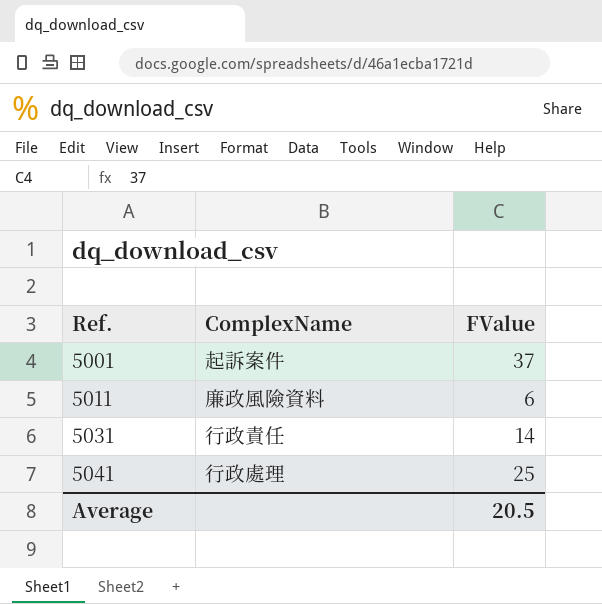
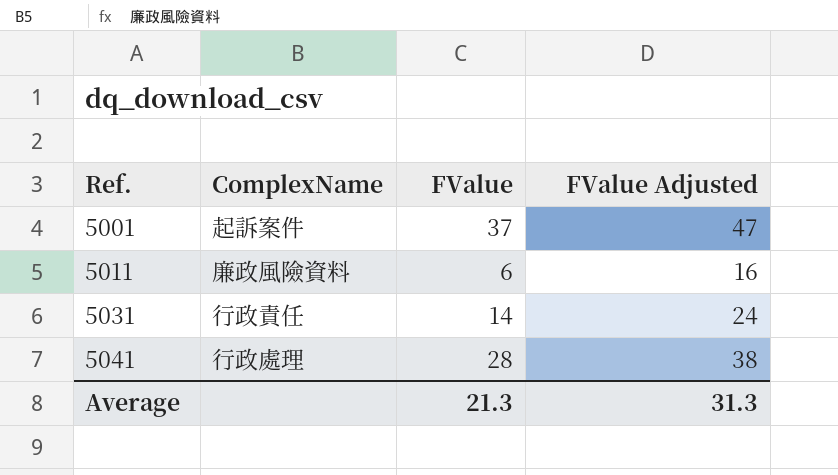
column FValue Adjusted | formula: none -> [FValue] + 10
5041 | FValue: 25 -> 28
Average | FValue: 20.5 -> 21.3

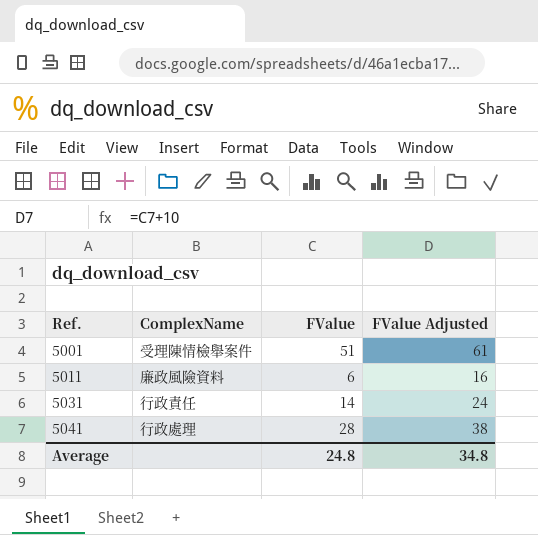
5001 | ComplexName: 起訴案件 -> 受理陳情檢舉案件
5001 | FValue: 37 -> 51
5001 | FValue Adjusted: 47 -> 61
Average | FValue: 21.3 -> 24.8
Average | FValue Adjusted: 31.3 -> 34.8

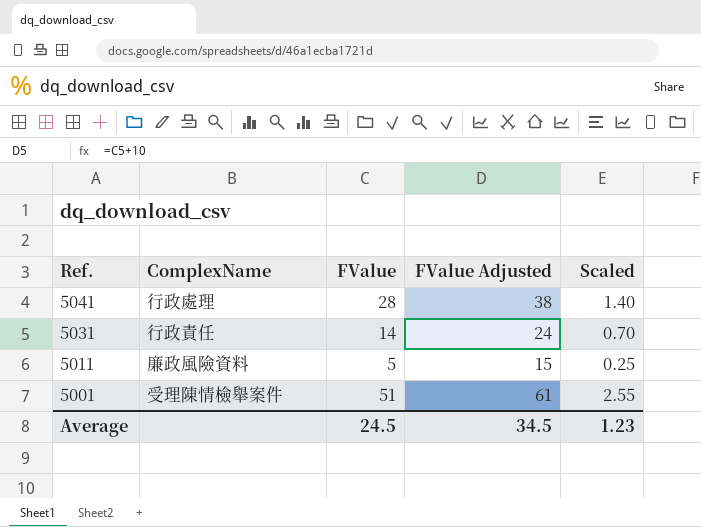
row order: Ref. ascending -> Ref. descending
column Scaled | formula: none -> [FValue] * 0.05
5011 | FValue: 6 -> 5
5011 | FValue Adjusted: 16 -> 15
Average | FValue: 24.8 -> 24.5
Average | FValue Adjusted: 34.8 -> 34.5

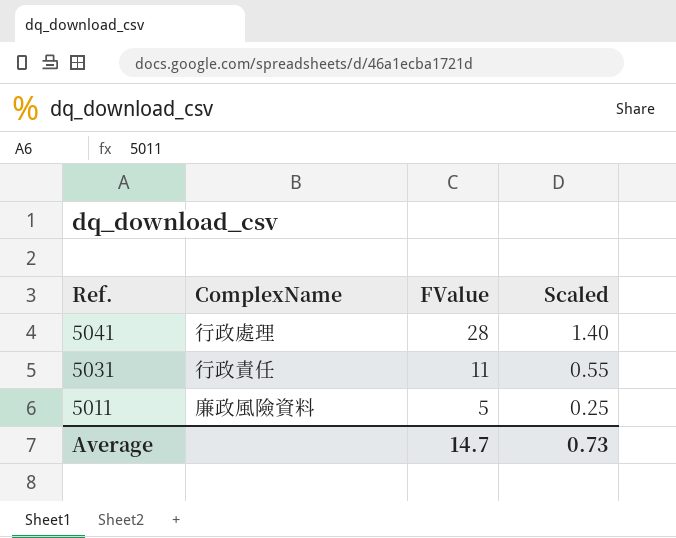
column FValue Adjusted | formula: [FValue] + 10 -> none
row 5001: 受理陳情檢舉案件 | 51 | 61 | 2.55 -> none
5031 | FValue: 14 -> 11
5031 | Scaled: 0.70 -> 0.55
Average | FValue: 24.5 -> 14.7
Average | Scaled: 1.23 -> 0.73

